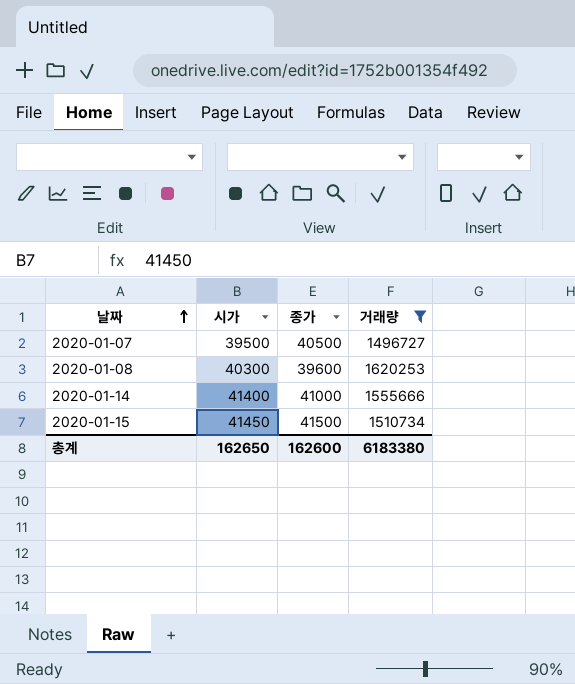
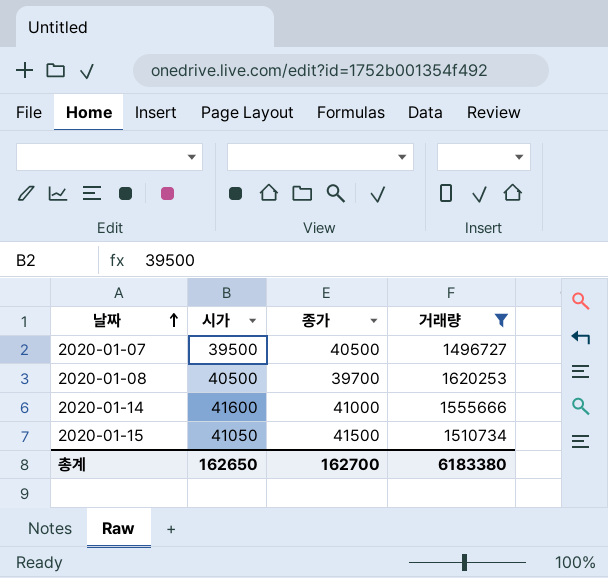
2020-01-08 | 시가: 40300 -> 40500
2020-01-08 | 종가: 39600 -> 39700
2020-01-14 | 시가: 41400 -> 41600
2020-01-15 | 시가: 41450 -> 41050
총계 | 종가: 162600 -> 162700

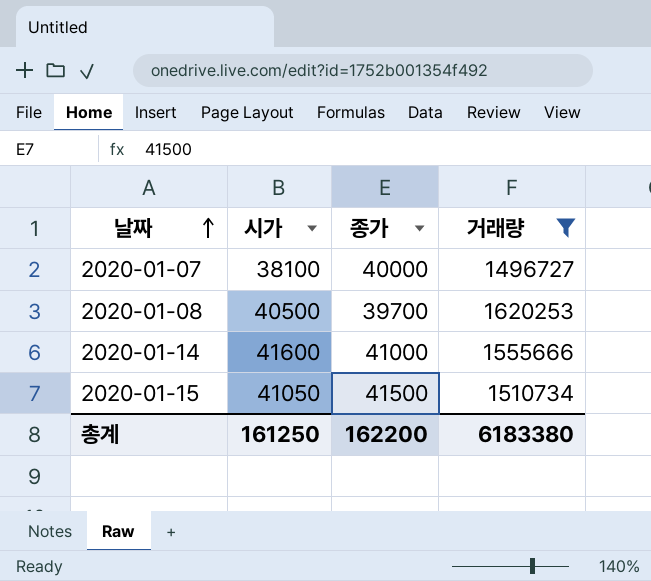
2020-01-07 | 시가: 39500 -> 38100
2020-01-07 | 종가: 40500 -> 40000
총계 | 시가: 162650 -> 161250
총계 | 종가: 162700 -> 162200

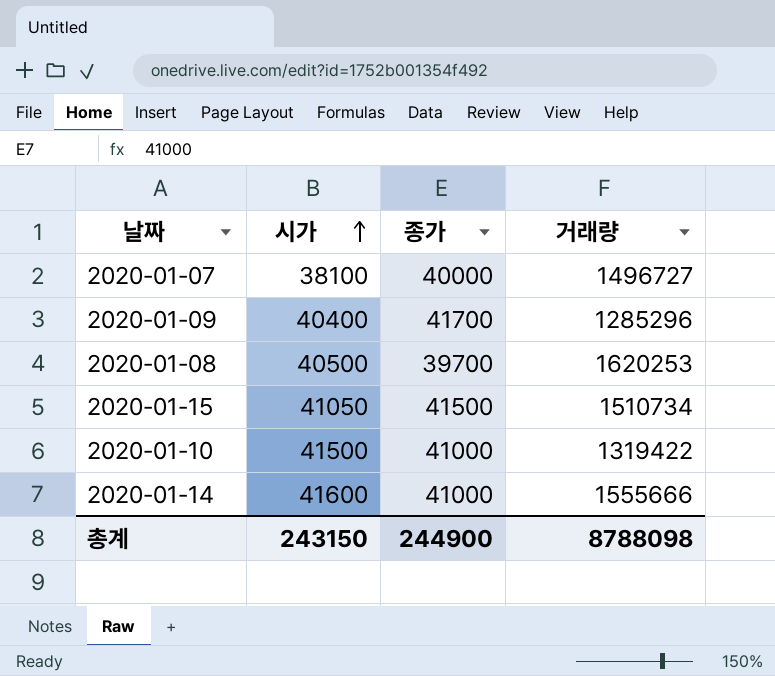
filter: 거래량 >= 1496727 -> none
row order: 날짜 ascending -> 시가 ascending
총계 | 시가: 161250 -> 243150
총계 | 종가: 162200 -> 244900
총계 | 거래량: 6183380 -> 8788098

